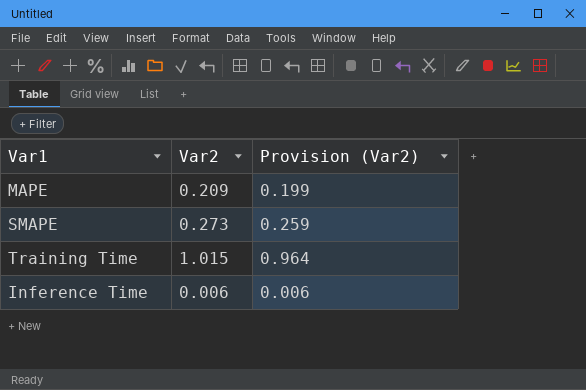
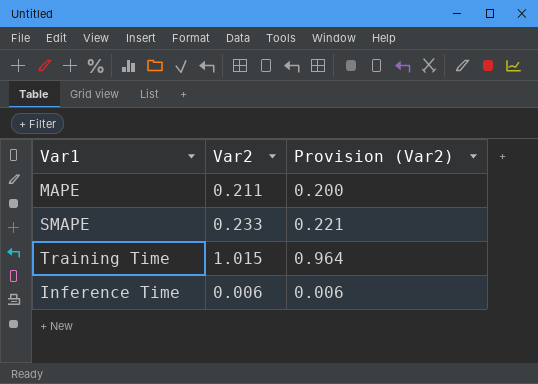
MAPE | Var2: 0.209 -> 0.211
MAPE | Provision (Var2): 0.199 -> 0.200
SMAPE | Var2: 0.273 -> 0.233
SMAPE | Provision (Var2): 0.259 -> 0.221

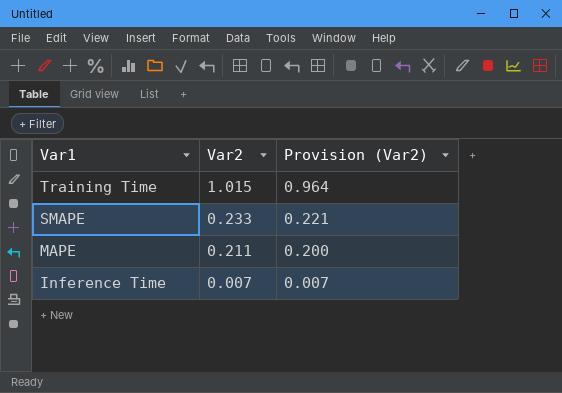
row order: none -> Var1 descending
Inference Time | Var2: 0.006 -> 0.007
Inference Time | Provision (Var2): 0.006 -> 0.007

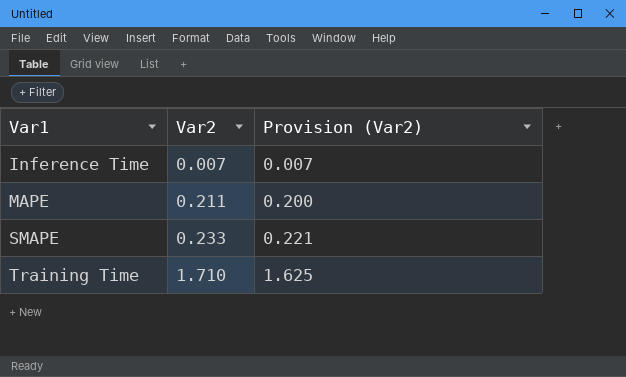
row order: Var1 descending -> Var1 ascending
Training Time | Var2: 1.015 -> 1.710
Training Time | Provision (Var2): 0.964 -> 1.625

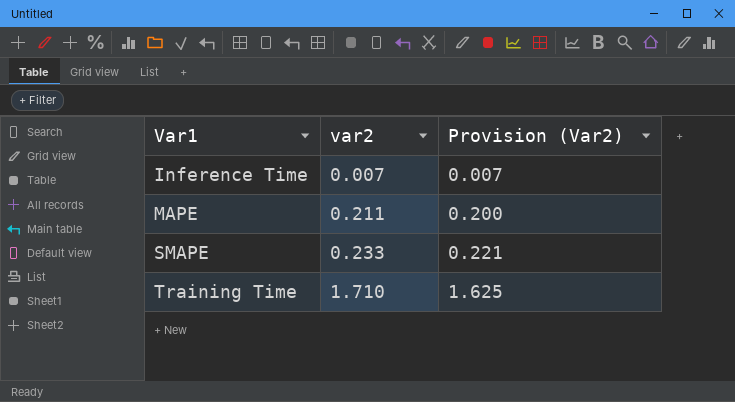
column name: Var2 -> var2

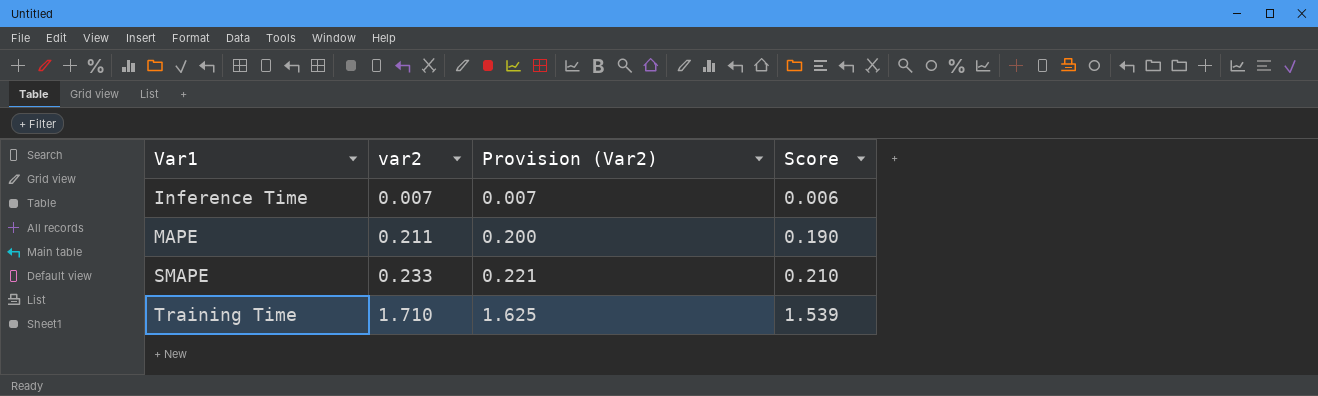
column Score | formula: none -> [var2] * 0.9

